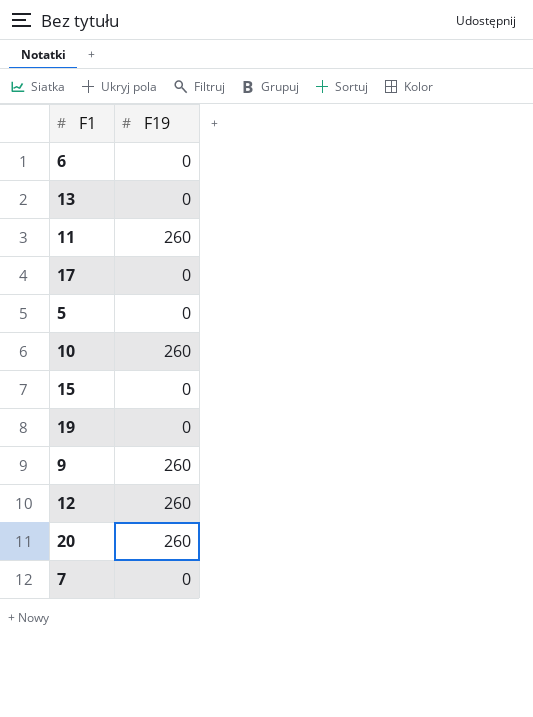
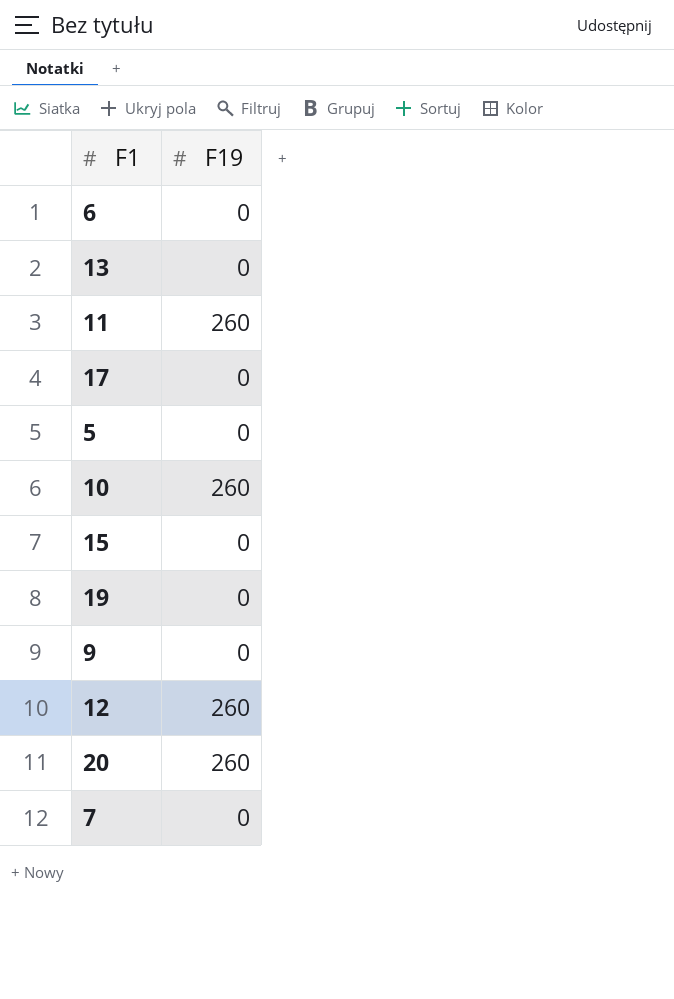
9 | F19: 260 -> 0

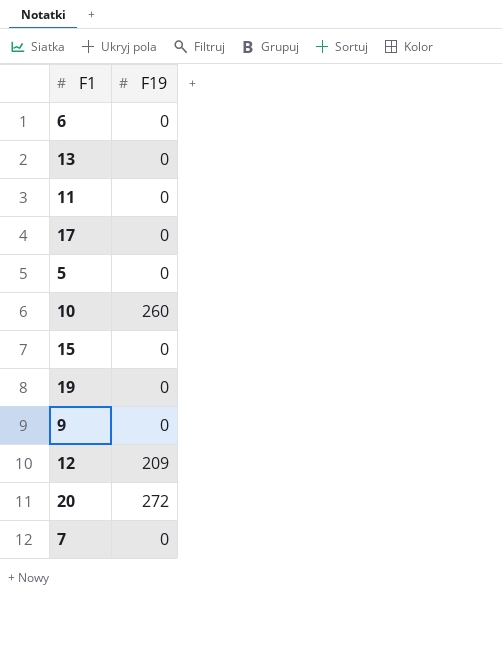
11 | F19: 260 -> 0
12 | F19: 260 -> 209
20 | F19: 260 -> 272

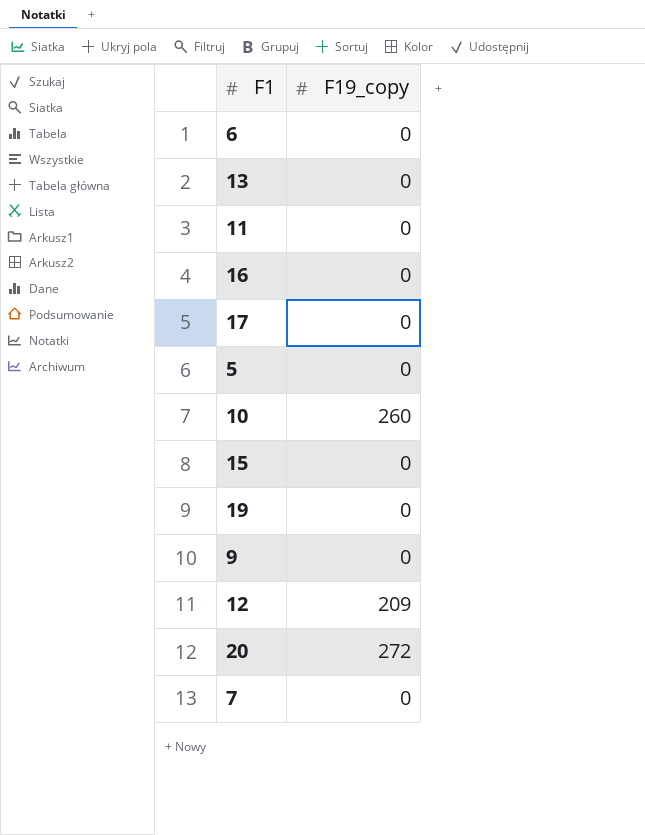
column name: F19 -> F19_copy
row 16: none -> 0

